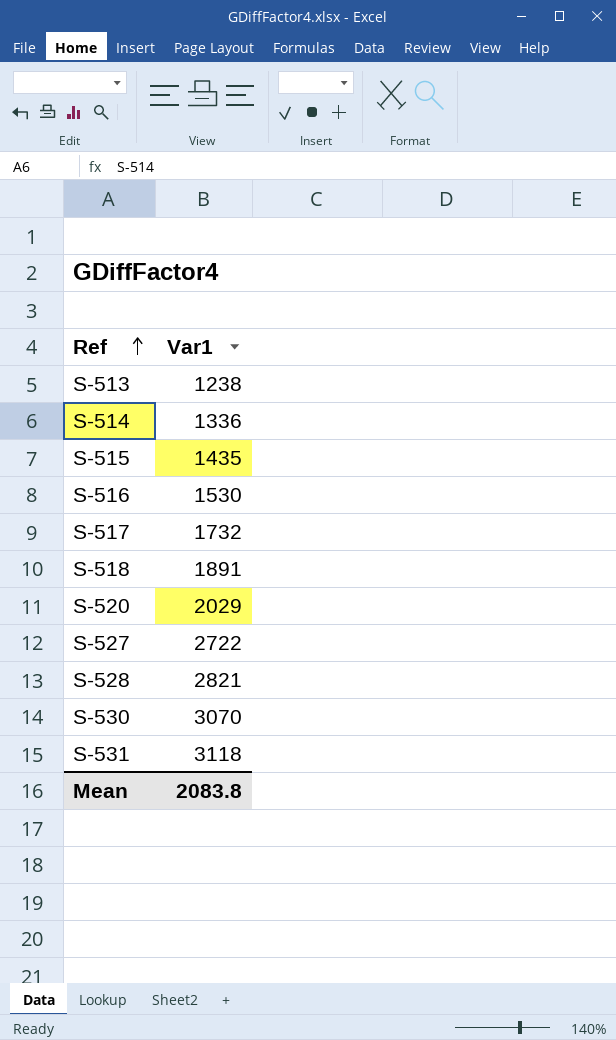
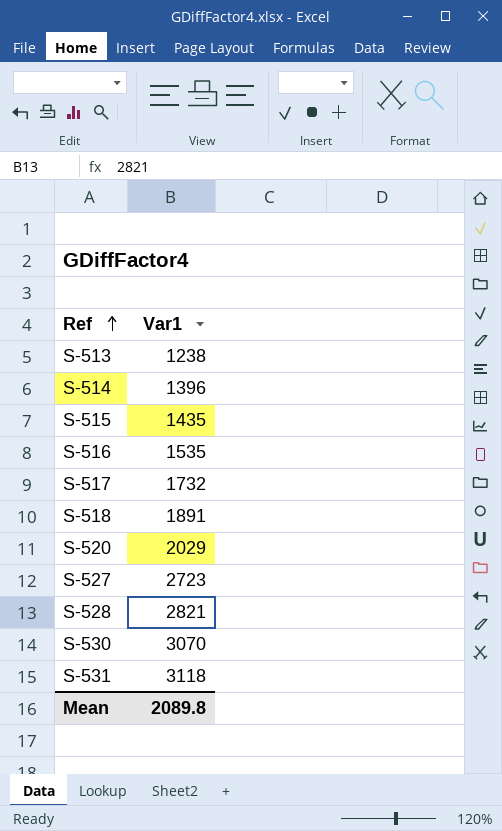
S-514 | Var1: 1336 -> 1396
S-516 | Var1: 1530 -> 1535
S-527 | Var1: 2722 -> 2723
Mean | Var1: 2083.8 -> 2089.8

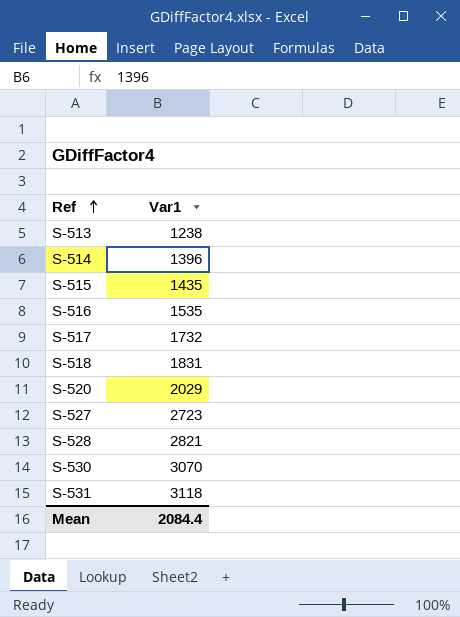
S-518 | Var1: 1891 -> 1831
Mean | Var1: 2089.8 -> 2084.4

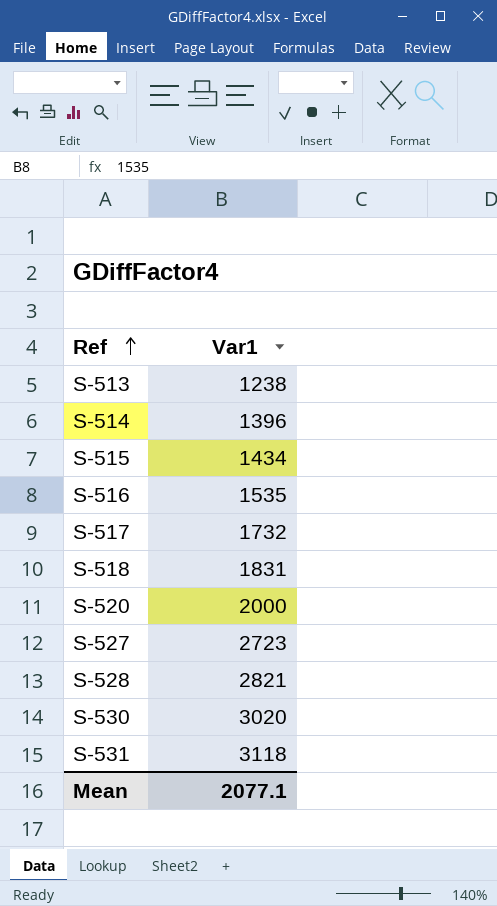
S-515 | Var1: 1435 -> 1434
S-520 | Var1: 2029 -> 2000
S-530 | Var1: 3070 -> 3020
Mean | Var1: 2084.4 -> 2077.1

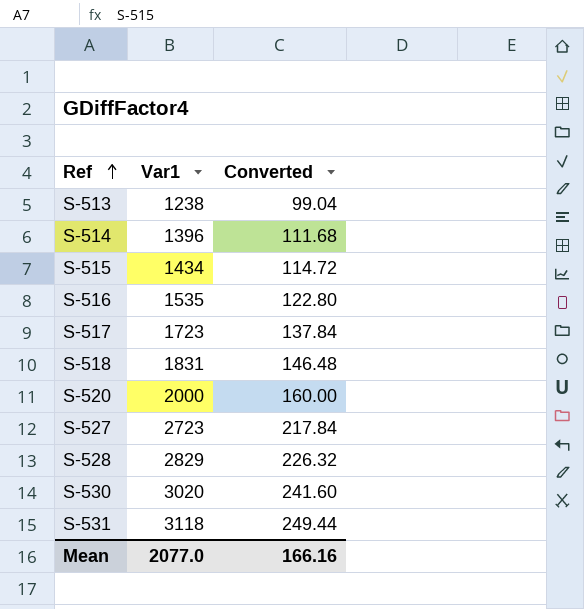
column Converted | formula: none -> [Var1] * 0.08
S-517 | Var1: 1732 -> 1723
S-528 | Var1: 2821 -> 2829
Mean | Var1: 2077.1 -> 2077.0

